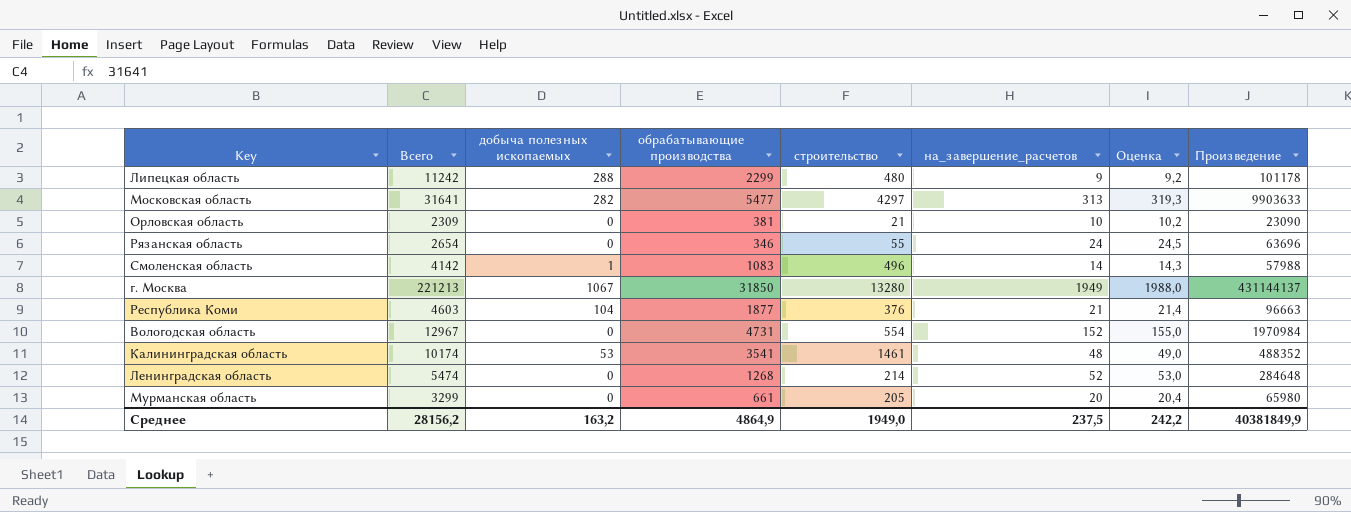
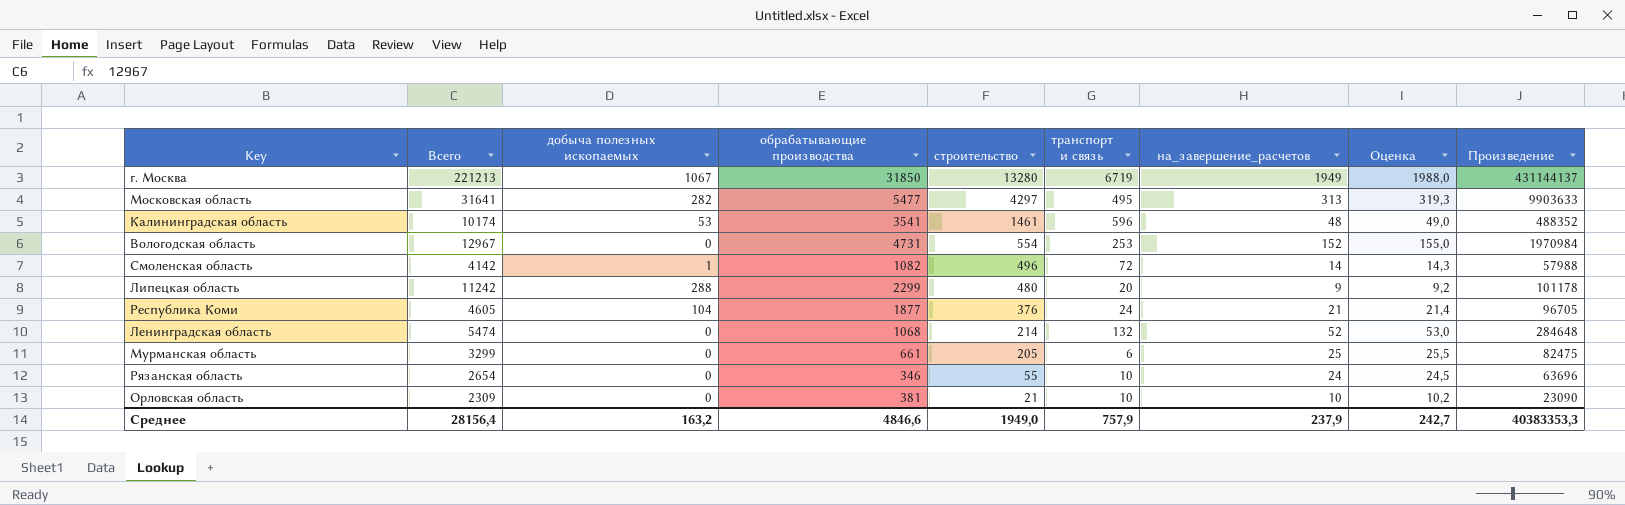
row order: none -> строительство descending
column транспорт и связь | position: none -> 6
Смоленская область | обрабатывающие производства: 1083 -> 1082
Республика Коми | Всего: 4603 -> 4605
Республика Коми | Произведение: 96663 -> 96705
Ленинградская область | обрабатывающие производства: 1268 -> 1068
Мурманская область | на_завершение_расчетов: 20 -> 25
Мурманская область | Оценка: 20,4 -> 25,5
Мурманская область | Произведение: 65980 -> 82475
Среднее | Всего: 28156,2 -> 28156,4
Среднее | обрабатывающие производства: 4864,9 -> 4846,6
Среднее | на_завершение_расчетов: 237,5 -> 237,9
Среднее | Оценка: 242,2 -> 242,7
Среднее | Произведение: 40381849,9 -> 40383353,3

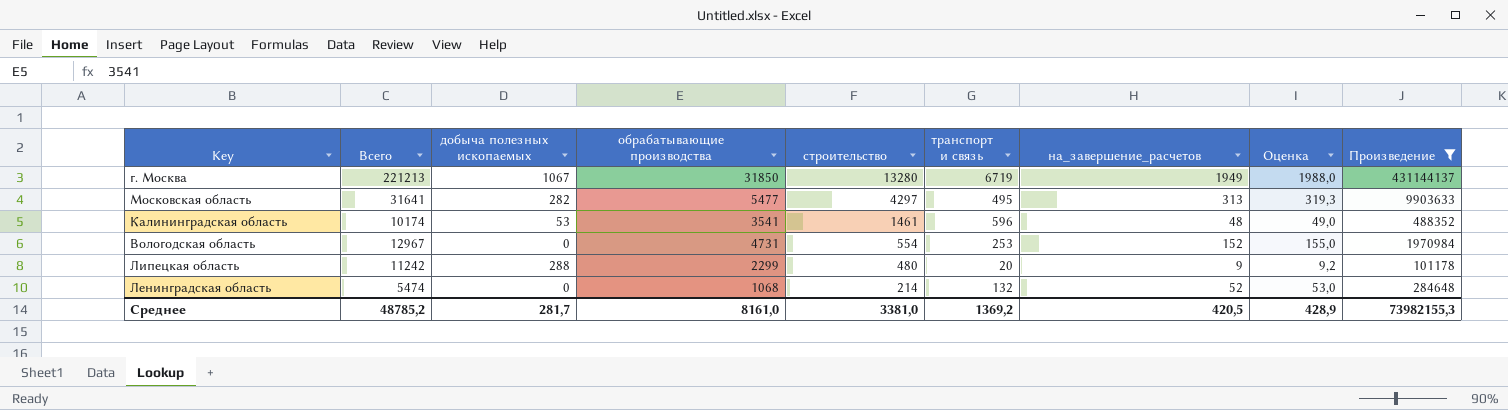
filter: none -> Произведение >= 101178
Среднее | Всего: 28156,4 -> 48785,2
Среднее | добыча полезных ископаемых: 163,2 -> 281,7
Среднее | обрабатывающие производства: 4846,6 -> 8161,0
Среднее | строительство: 1949,0 -> 3381,0
Среднее | транспорт и связь: 757,9 -> 1369,2
Среднее | на_завершение_расчетов: 237,9 -> 420,5
Среднее | Оценка: 242,7 -> 428,9
Среднее | Произведение: 40383353,3 -> 73982155,3

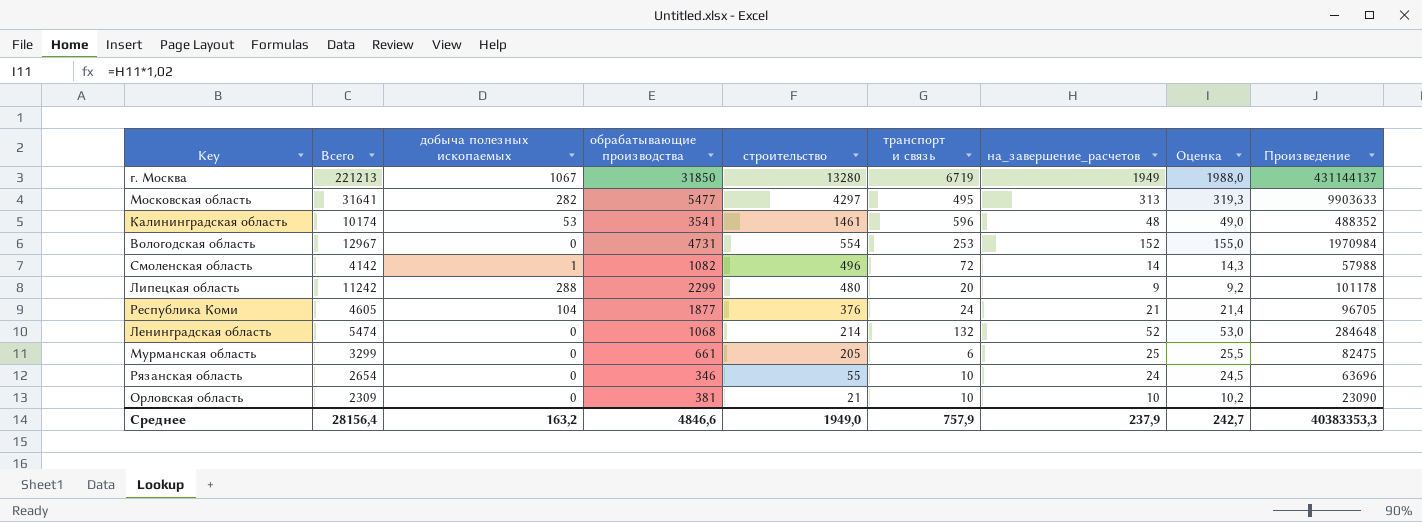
filter: Произведение >= 101178 -> none
Среднее | Всего: 48785,2 -> 28156,4
Среднее | добыча полезных ископаемых: 281,7 -> 163,2
Среднее | обрабатывающие производства: 8161,0 -> 4846,6
Среднее | строительство: 3381,0 -> 1949,0
Среднее | транспорт и связь: 1369,2 -> 757,9
Среднее | на_завершение_расчетов: 420,5 -> 237,9
Среднее | Оценка: 428,9 -> 242,7
Среднее | Произведение: 73982155,3 -> 40383353,3

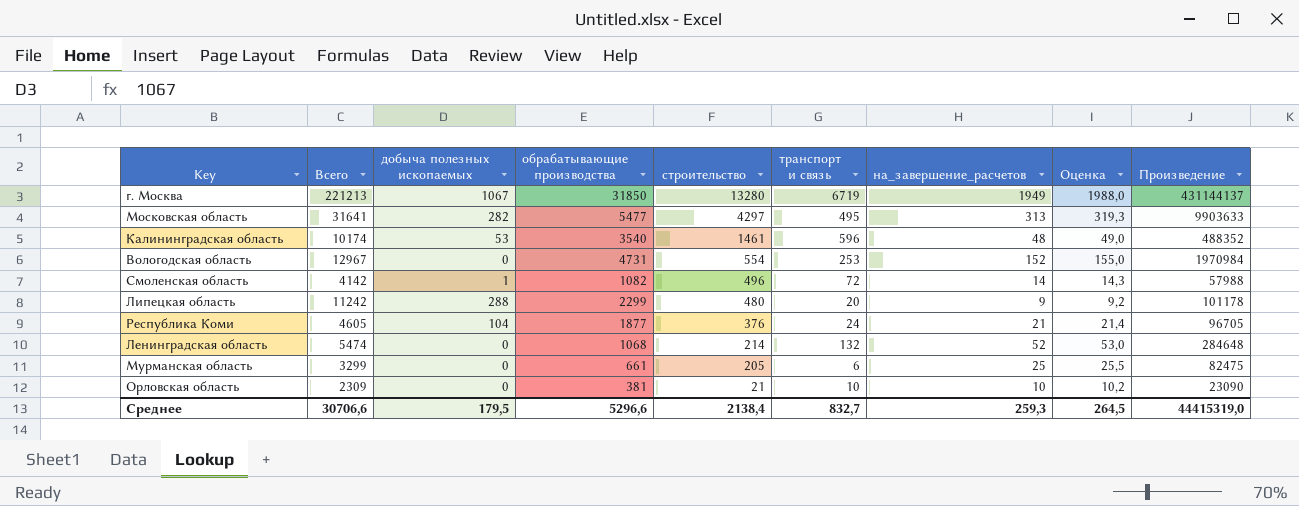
row Рязанская область: 2654 | 0 | 346 | 55 | 10 | 24 | 24,5 | 63696 -> none
Калининградская область | обрабатывающие производства: 3541 -> 3540
Среднее | Всего: 28156,4 -> 30706,6
Среднее | добыча полезных ископаемых: 163,2 -> 179,5
Среднее | обрабатывающие производства: 4846,6 -> 5296,6
Среднее | строительство: 1949,0 -> 2138,4
Среднее | транспорт и связь: 757,9 -> 832,7
Среднее | на_завершение_расчетов: 237,9 -> 259,3
Среднее | Оценка: 242,7 -> 264,5
Среднее | Произведение: 40383353,3 -> 44415319,0

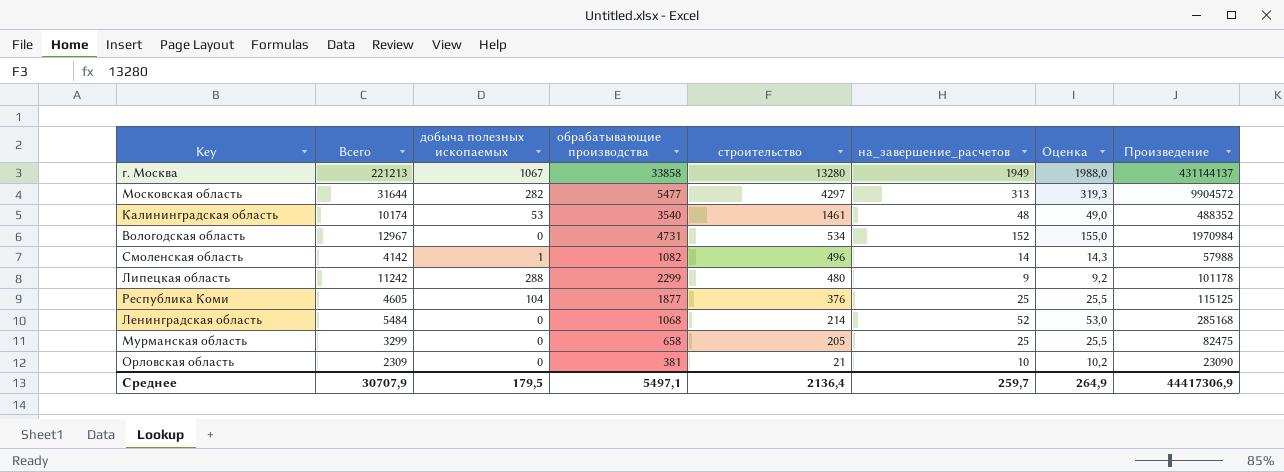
column транспорт и связь | position: 6 -> none
г. Москва | обрабатывающие производства: 31850 -> 33858
Московская область | Всего: 31641 -> 31644
Московская область | Произведение: 9903633 -> 9904572
Вологодская область | строительство: 554 -> 534
Республика Коми | на_завершение_расчетов: 21 -> 25
Республика Коми | Оценка: 21,4 -> 25,5
Республика Коми | Произведение: 96705 -> 115125
Ленинградская область | Всего: 5474 -> 5484
Ленинградская область | Произведение: 284648 -> 285168
Мурманская область | обрабатывающие производства: 661 -> 658
Среднее | Всего: 30706,6 -> 30707,9
Среднее | обрабатывающие производства: 5296,6 -> 5497,1
Среднее | строительство: 2138,4 -> 2136,4
Среднее | на_завершение_расчетов: 259,3 -> 259,7
Среднее | Оценка: 264,5 -> 264,9
Среднее | Произведение: 44415319,0 -> 44417306,9

